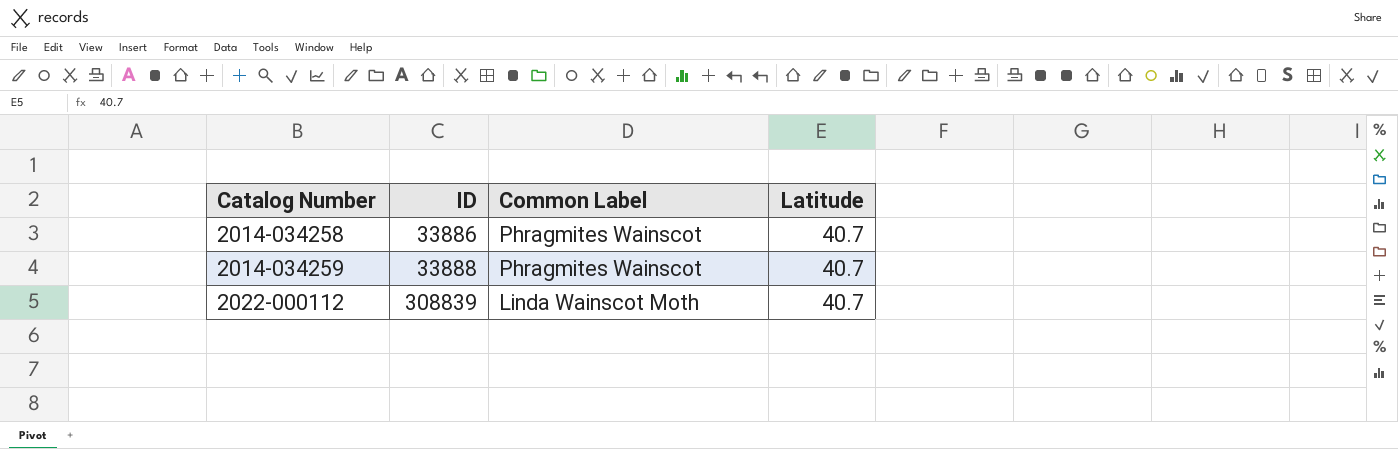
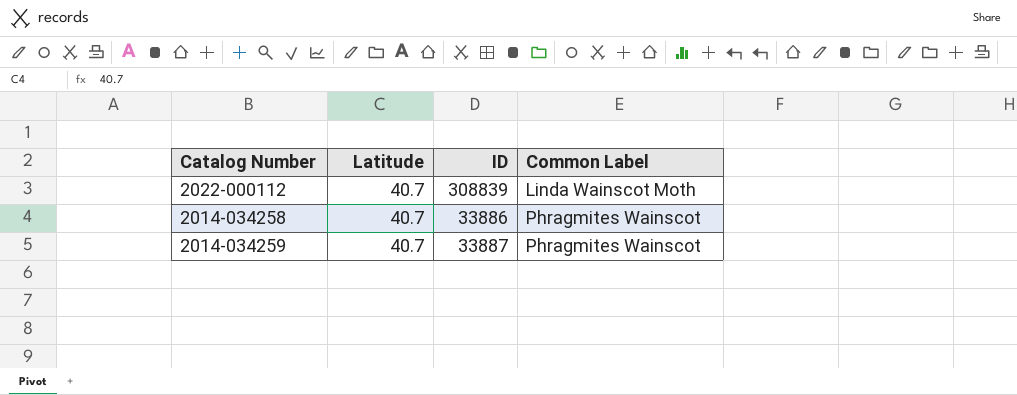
row order: Catalog Number ascending -> Common Label ascending
column Latitude | position: 4 -> 2
2014-034259 | ID: 33888 -> 33887

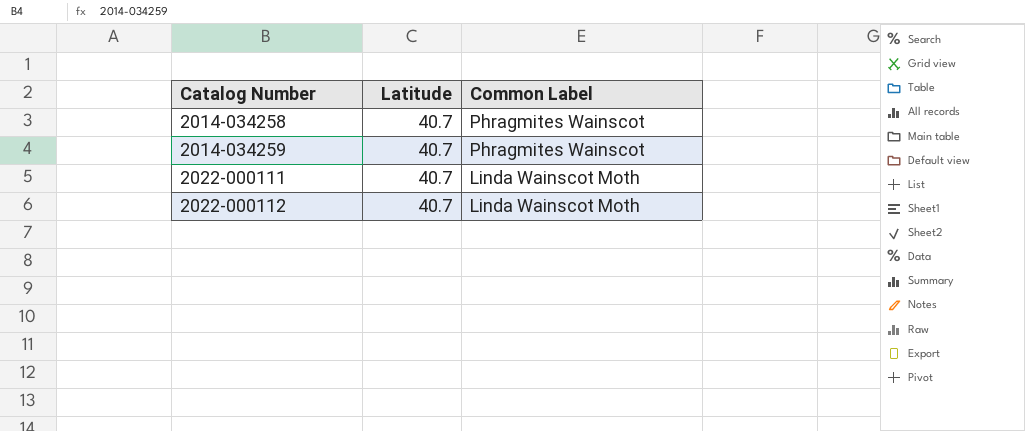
row order: Common Label ascending -> Catalog Number ascending
column ID | position: 3 -> none
row 2022-000111: none -> 40.7 | Linda Wainscot Moth

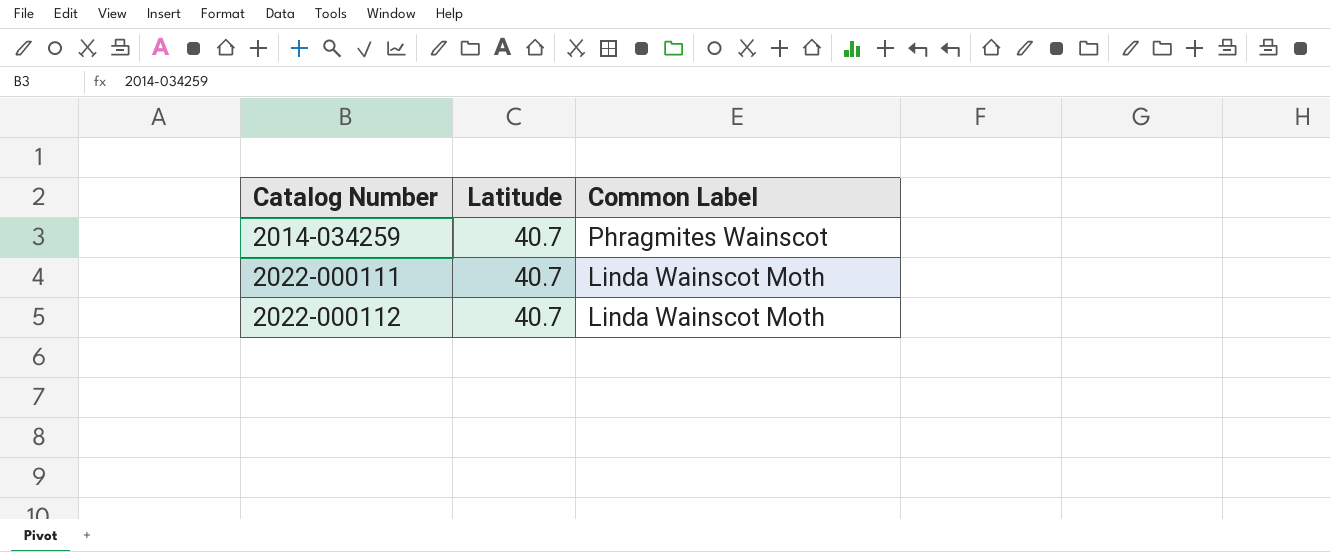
row 2014-034258: 40.7 | Phragmites Wainscot -> none

